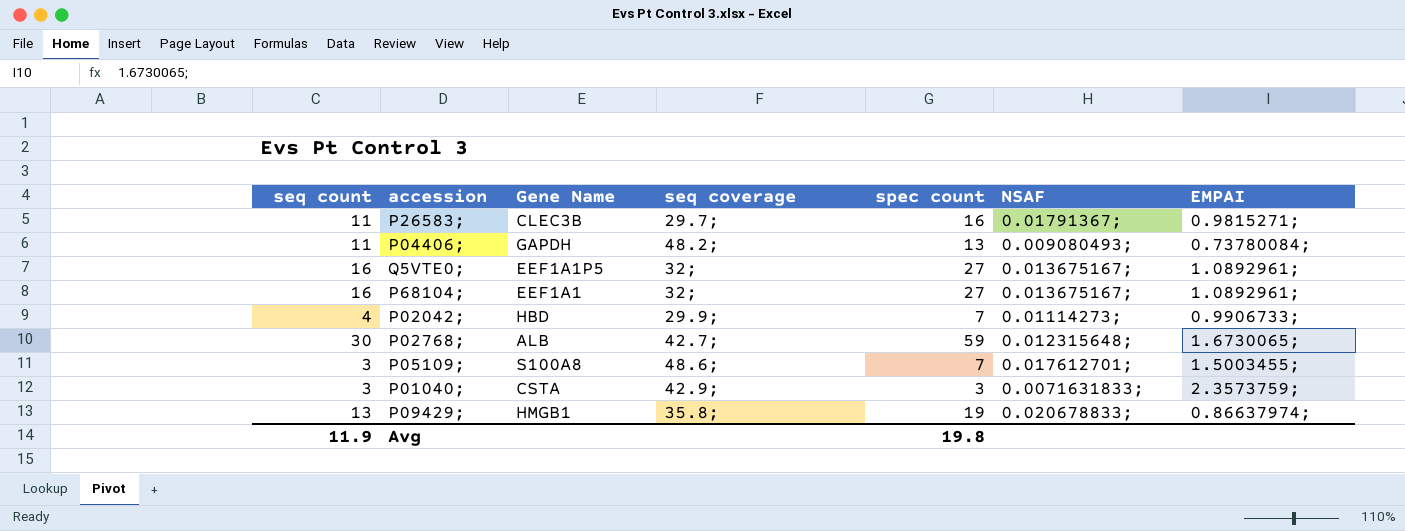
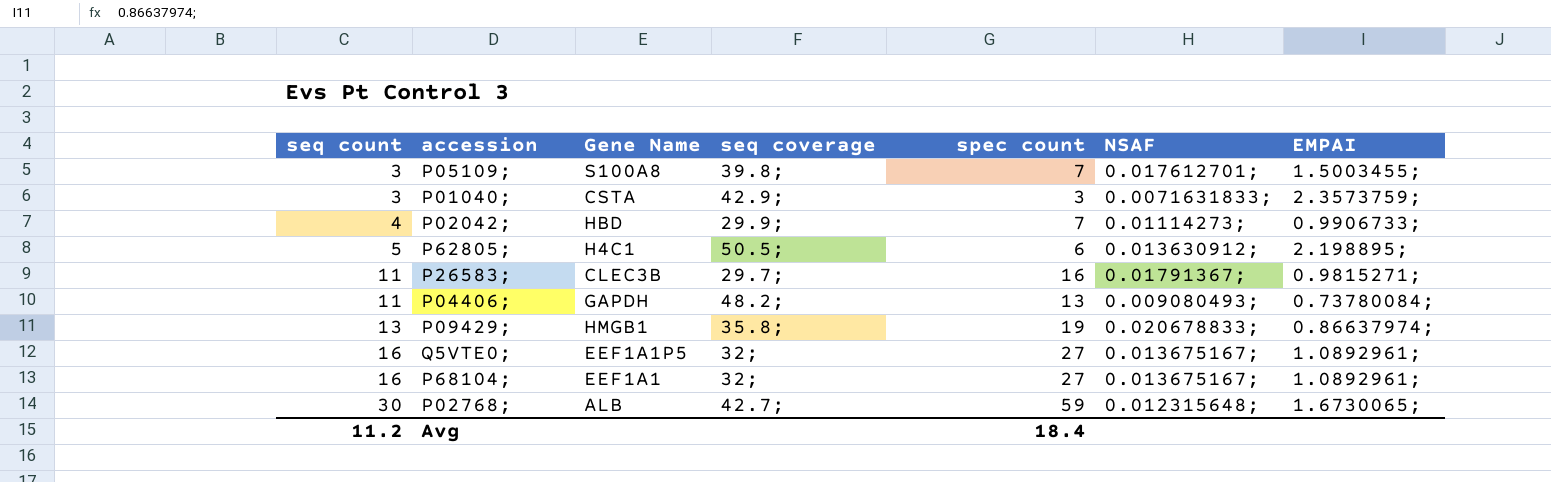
row order: none -> seq count ascending
P05109; | seq coverage: 48.6; -> 39.8;
row P62805;: none -> 5 | H4C1 | 50.5; | 6 | 0.013630912; | 2.198895;
Avg | seq count: 11.9 -> 11.2
Avg | spec count: 19.8 -> 18.4

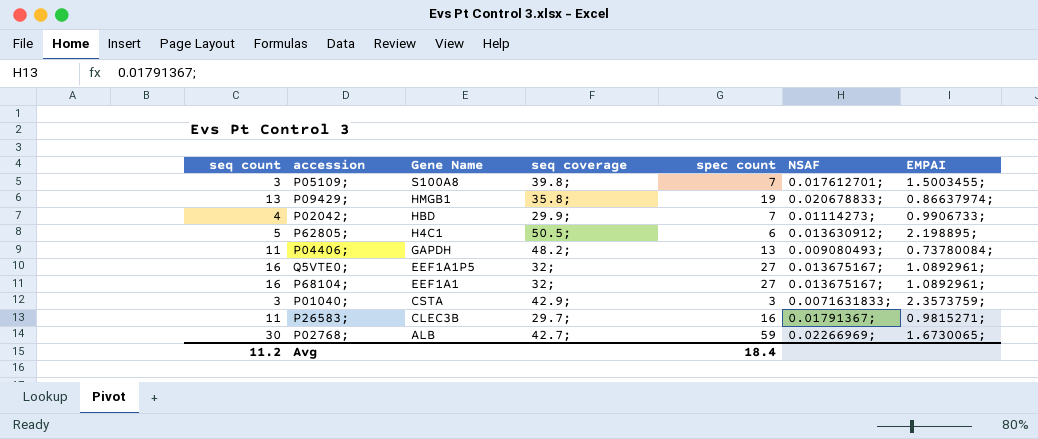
row order: seq count ascending -> Gene Name descending
P02768; | NSAF: 0.012315648; -> 0.02266969;

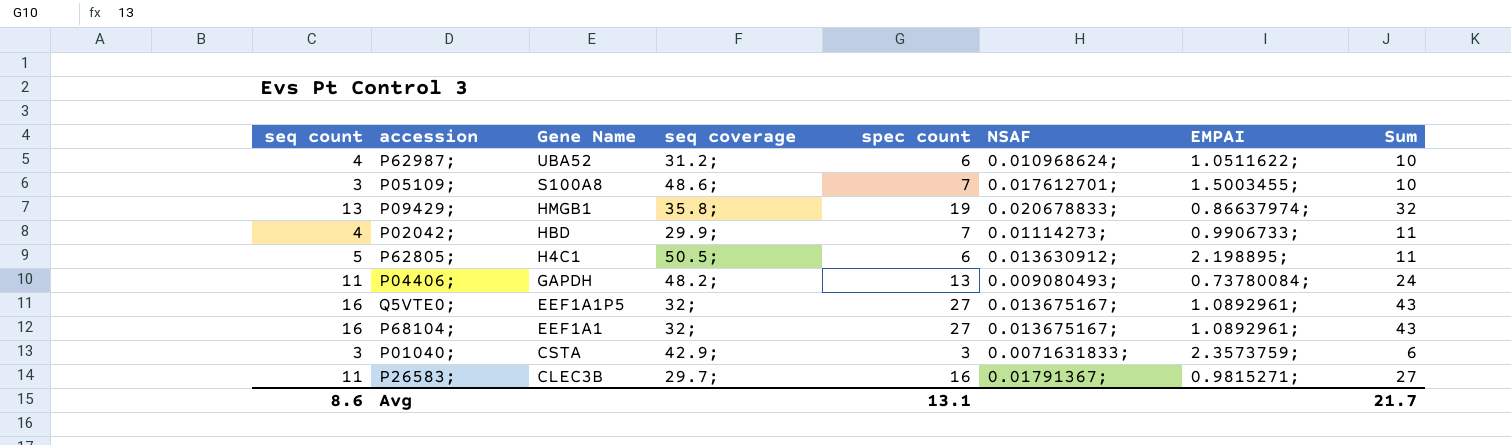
column Sum | formula: none -> [seq count] + [spec count]
row P02768;: 30 | ALB | 42.7; | 59 | 0.02266969; | 1.6730065; -> none
row P62987;: none -> 4 | UBA52 | 31.2; | 6 | 0.010968624; | 1.0511622; | 10
P05109; | seq coverage: 39.8; -> 48.6;
Avg | seq count: 11.2 -> 8.6
Avg | spec count: 18.4 -> 13.1

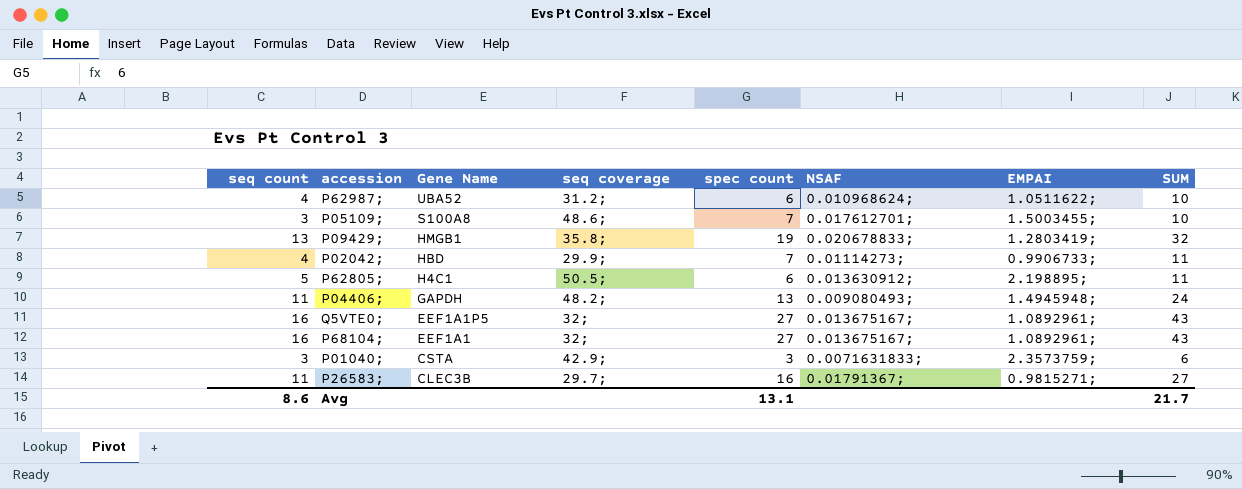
column name: Sum -> SUM
P09429; | EMPAI: 0.86637974; -> 1.2803419;
P04406; | EMPAI: 0.73780084; -> 1.4945948;

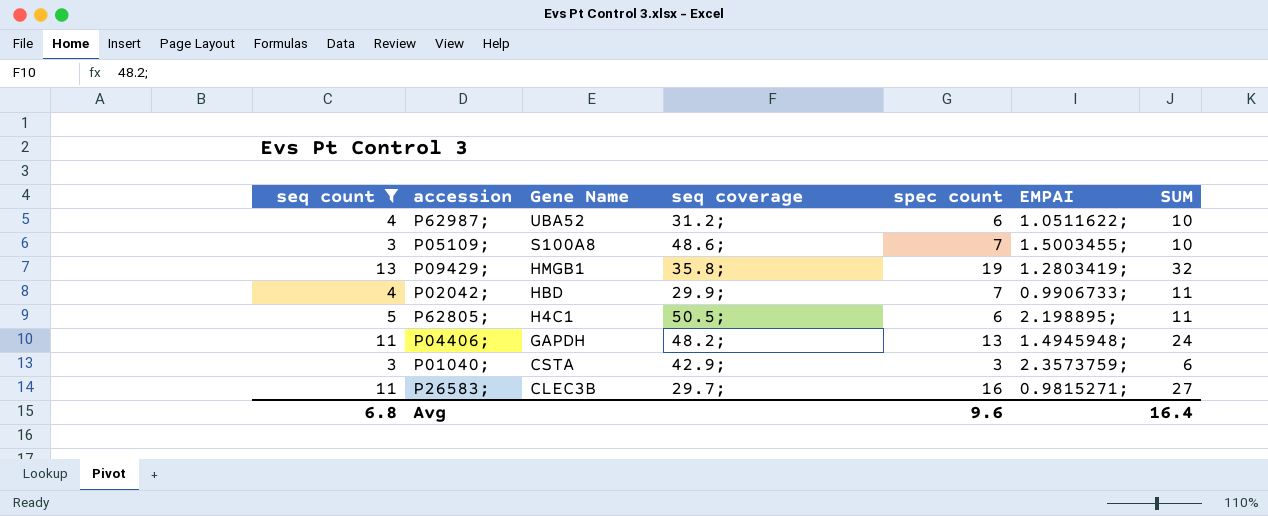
filter: none -> seq count != 16
column NSAF | position: 6 -> none
Avg | seq count: 8.6 -> 6.8
Avg | spec count: 13.1 -> 9.6
Avg | SUM: 21.7 -> 16.4

